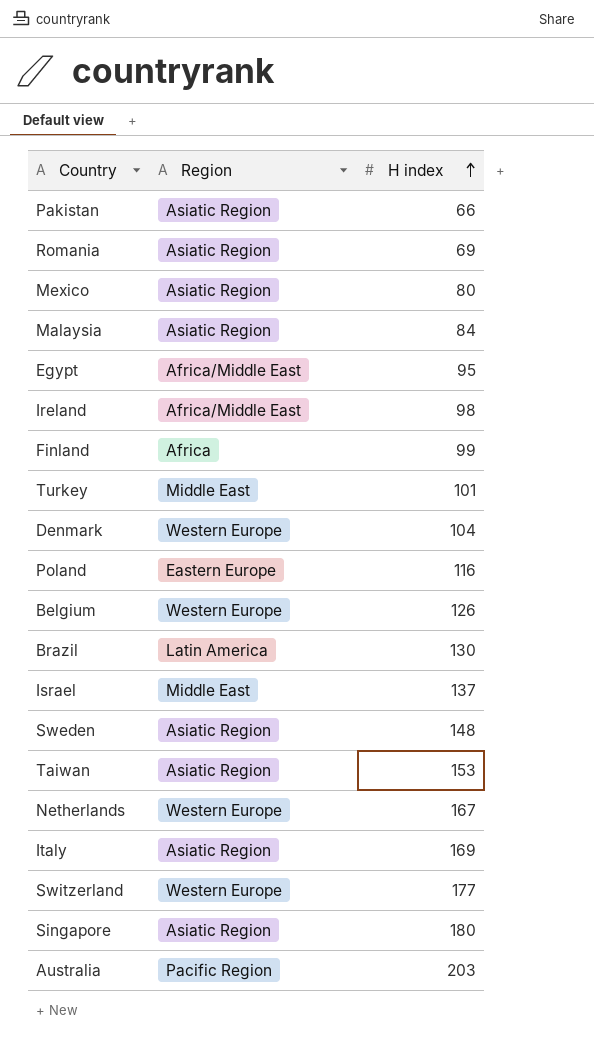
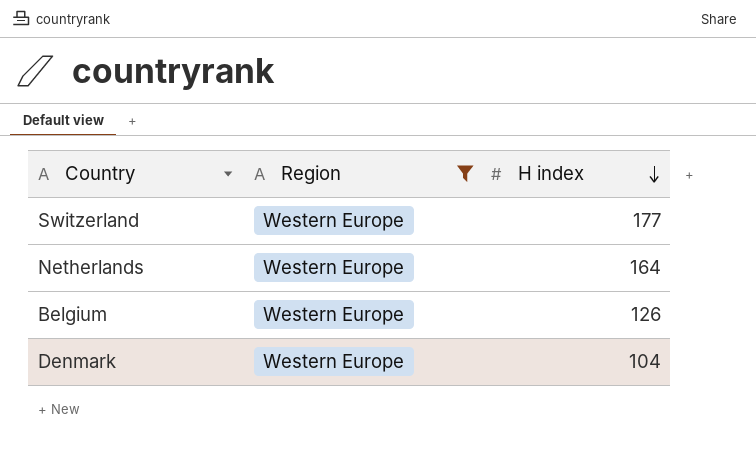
filter: none -> Region = Western Europe
row order: H index ascending -> H index descending
Netherlands | H index: 167 -> 164

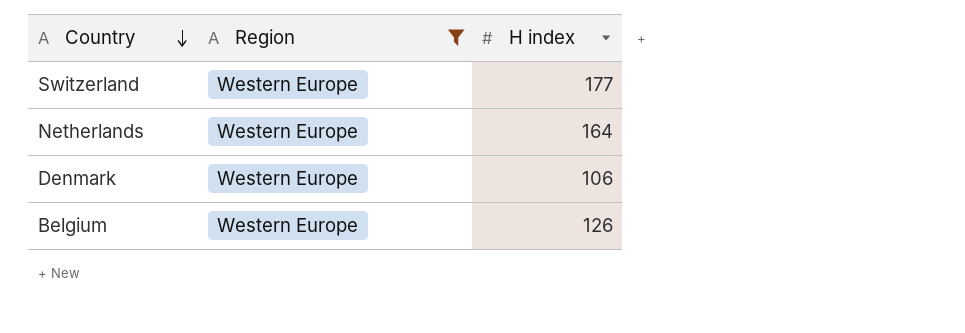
row order: H index descending -> Country descending
Denmark | H index: 104 -> 106

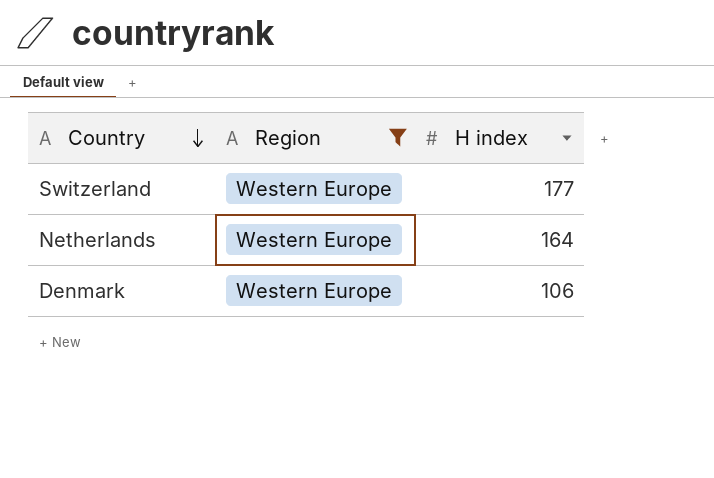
row Belgium: Western Europe | 126 -> none

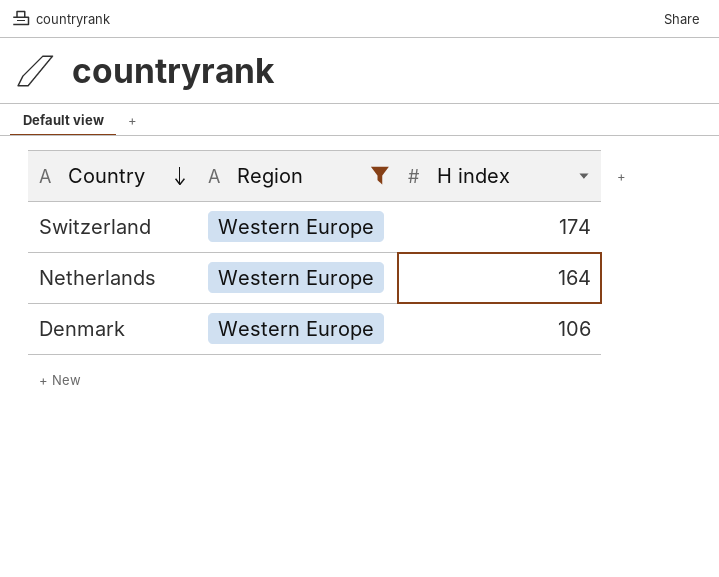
Switzerland | H index: 177 -> 174

